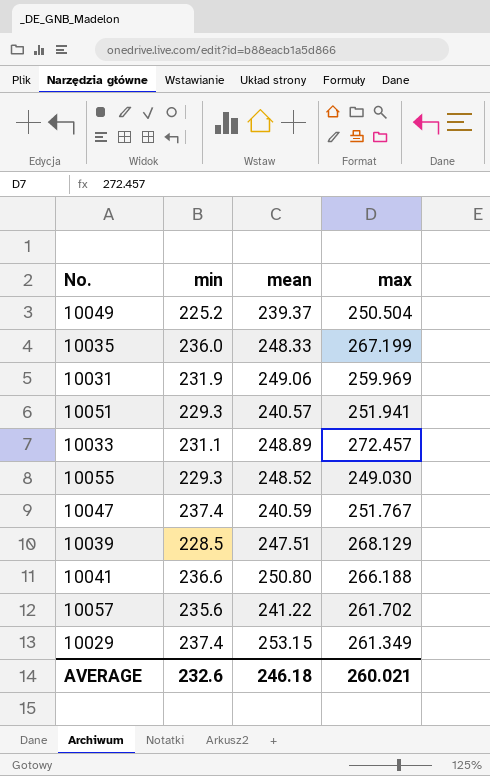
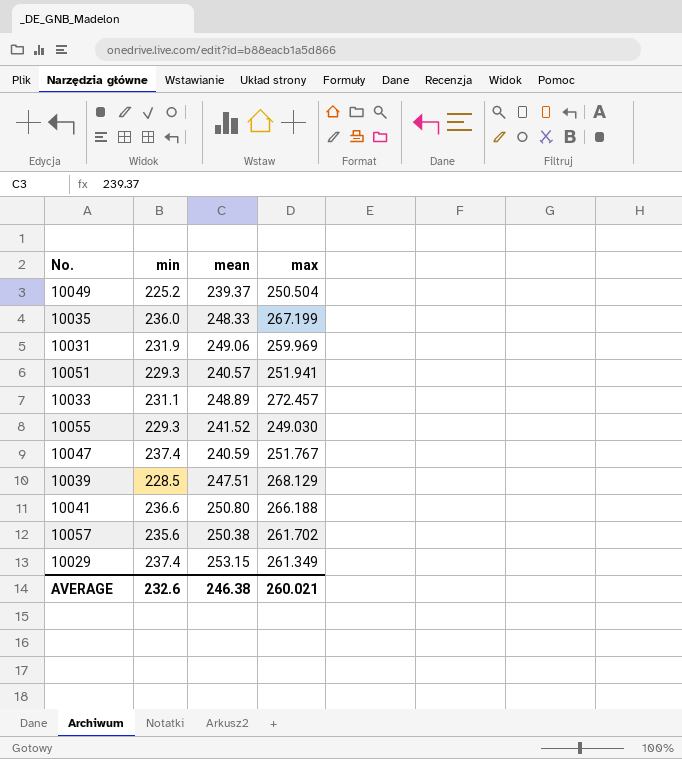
10055 | mean: 248.52 -> 241.52
10057 | mean: 241.22 -> 250.38
AVERAGE | mean: 246.18 -> 246.38

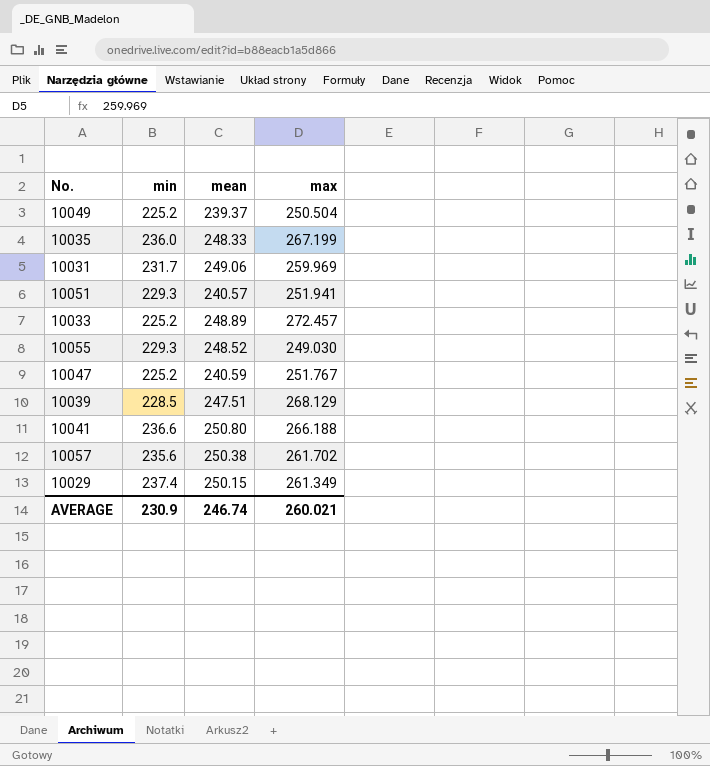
10031 | min: 231.9 -> 231.7
10033 | min: 231.1 -> 225.2
10055 | mean: 241.52 -> 248.52
10047 | min: 237.4 -> 225.2
10029 | mean: 253.15 -> 250.15
AVERAGE | min: 232.6 -> 230.9
AVERAGE | mean: 246.38 -> 246.74

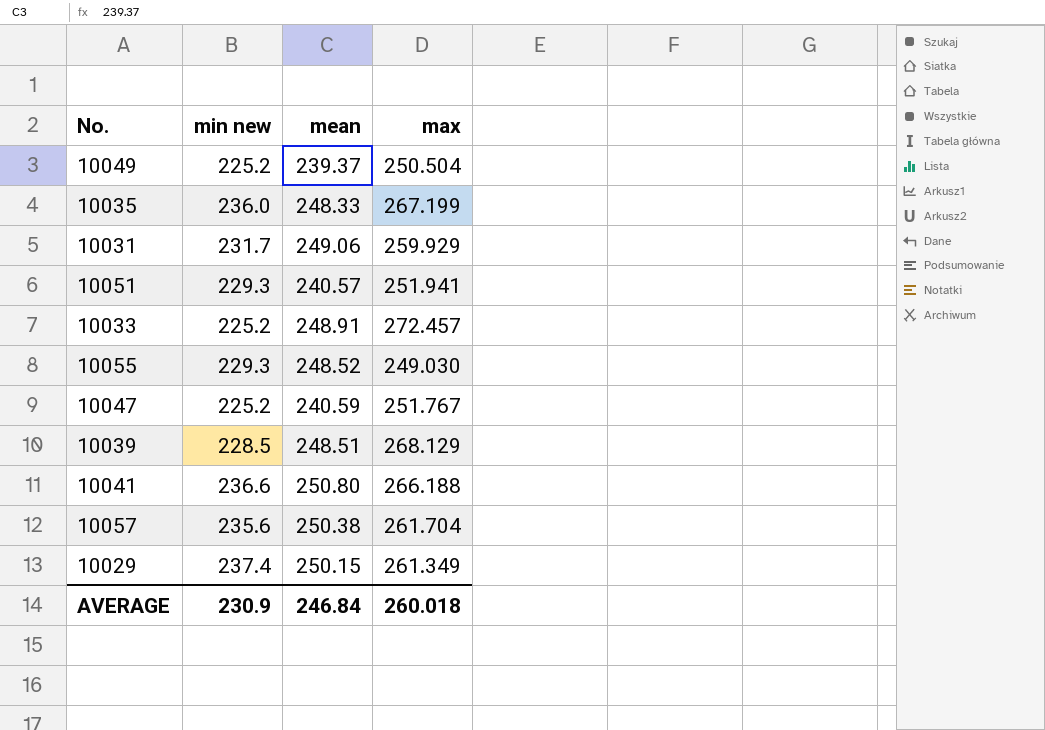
column name: min -> min new
10031 | max: 259.969 -> 259.929
10033 | mean: 248.89 -> 248.91
10039 | mean: 247.51 -> 248.51
10057 | max: 261.702 -> 261.704
AVERAGE | mean: 246.74 -> 246.84
AVERAGE | max: 260.021 -> 260.018

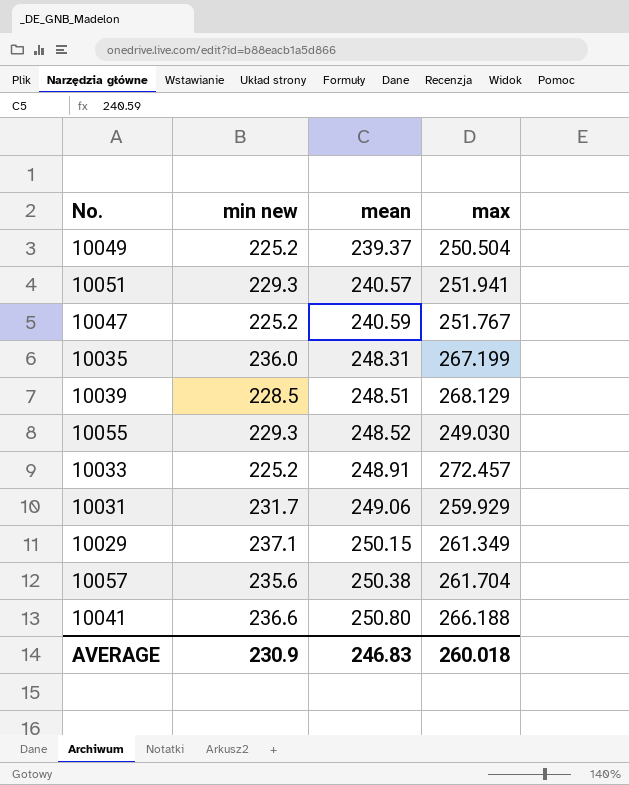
row order: none -> mean ascending
10035 | mean: 248.33 -> 248.31
10029 | min new: 237.4 -> 237.1
AVERAGE | mean: 246.84 -> 246.83

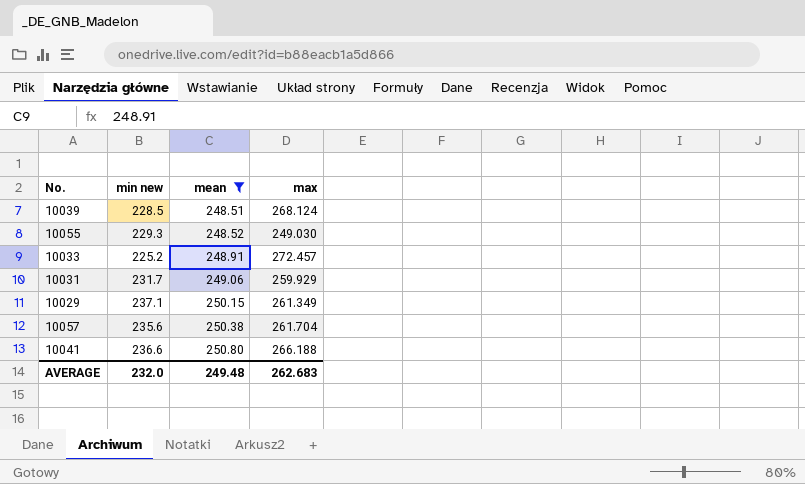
filter: none -> mean >= 248.51
10039 | max: 268.129 -> 268.124
AVERAGE | min new: 230.9 -> 232.0
AVERAGE | mean: 246.83 -> 249.48
AVERAGE | max: 260.018 -> 262.683

